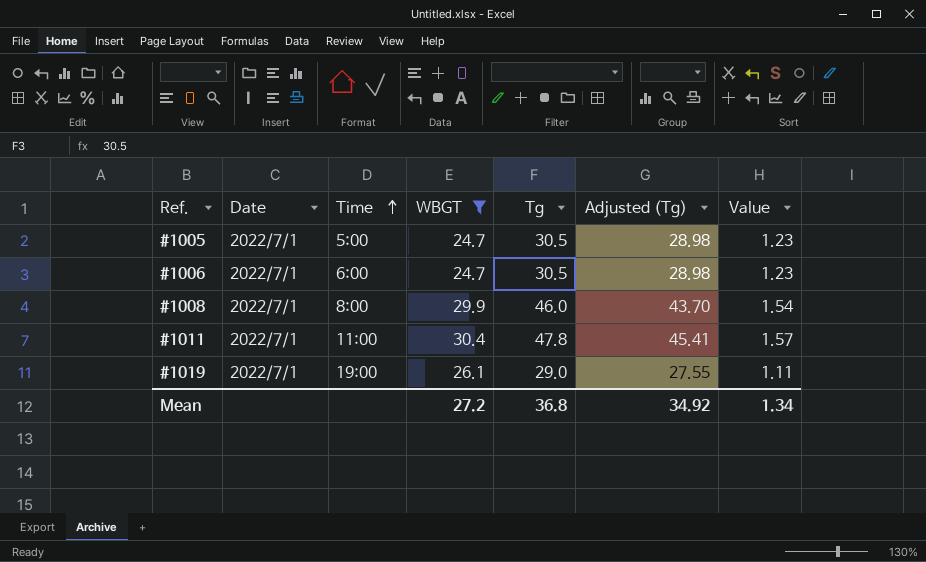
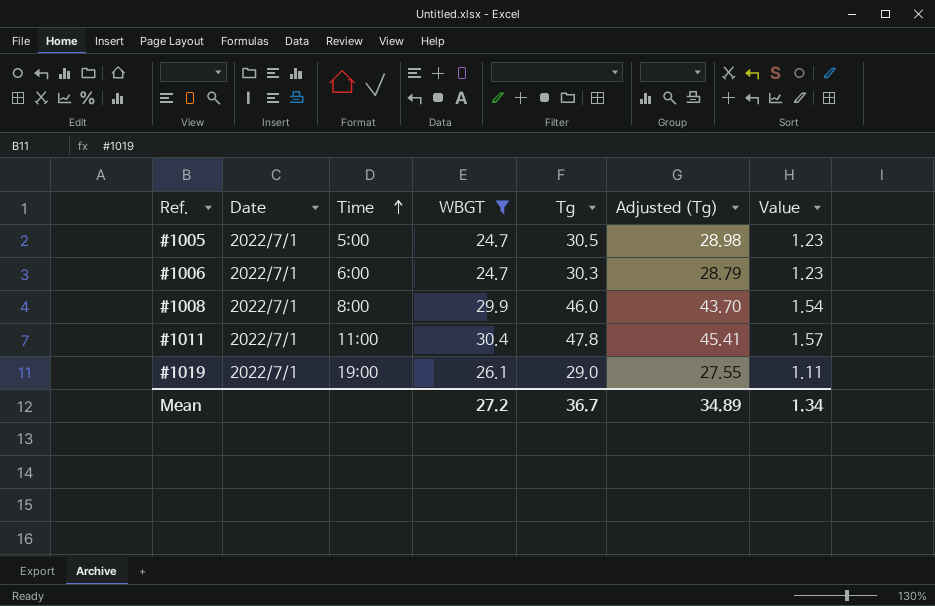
#1006 | Tg: 30.5 -> 30.3
#1006 | Adjusted (Tg): 28.98 -> 28.79
Mean | Tg: 36.8 -> 36.7
Mean | Adjusted (Tg): 34.92 -> 34.89

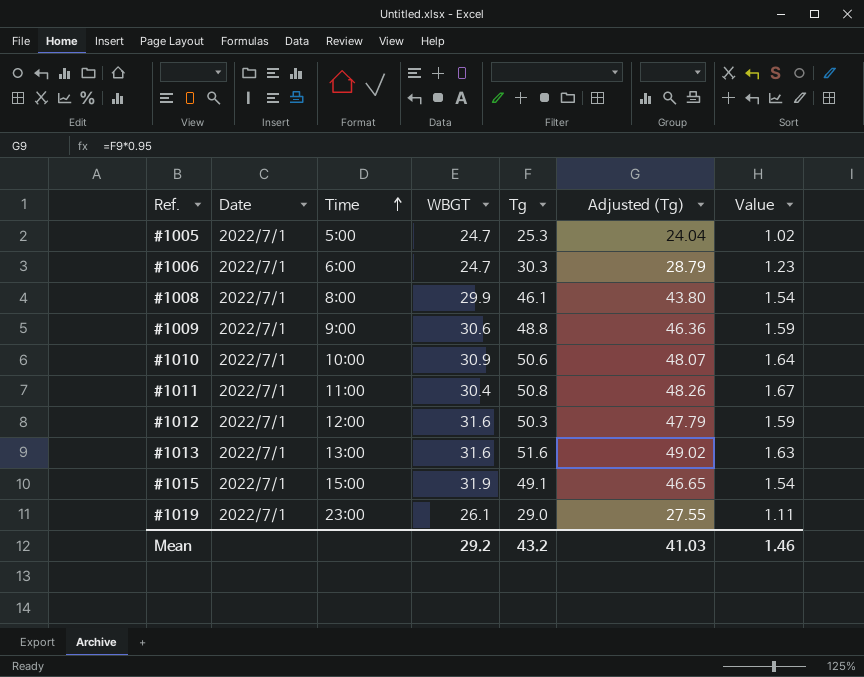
filter: WBGT <= 30.4 -> none
#1005 | Tg: 30.5 -> 25.3
#1005 | Adjusted (Tg): 28.98 -> 24.04
#1005 | Value: 1.23 -> 1.02
#1008 | Tg: 46.0 -> 46.1
#1008 | Adjusted (Tg): 43.70 -> 43.80
#1011 | Tg: 47.8 -> 50.8
#1011 | Adjusted (Tg): 45.41 -> 48.26
#1011 | Value: 1.57 -> 1.67
#1019 | Time: 19:00 -> 23:00
Mean | WBGT: 27.2 -> 29.2
Mean | Tg: 36.7 -> 43.2
Mean | Adjusted (Tg): 34.89 -> 41.03
Mean | Value: 1.34 -> 1.46

